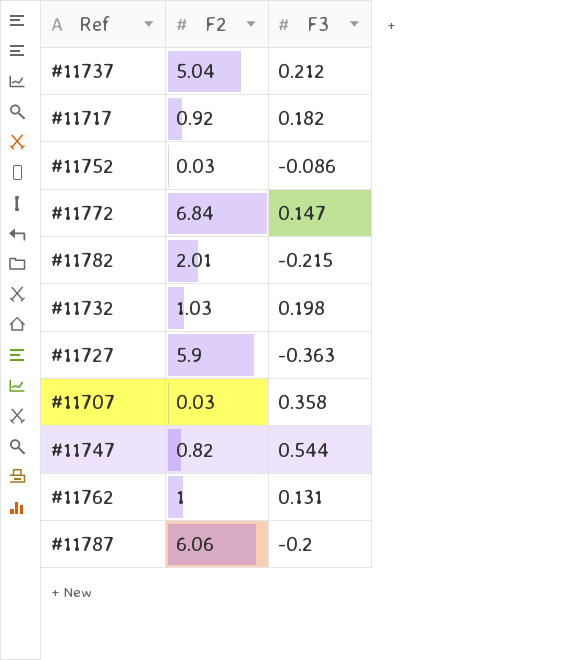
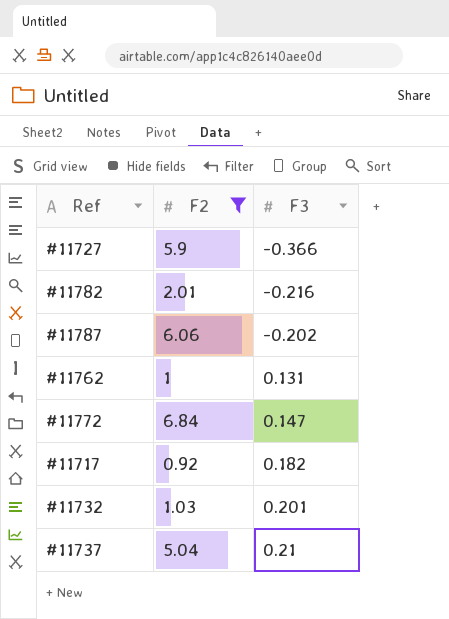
filter: none -> F2 >= 0.92
row order: none -> F3 ascending
#11727 | F3: -0.363 -> -0.366
#11782 | F3: -0.215 -> -0.216
#11787 | F3: -0.2 -> -0.202
#11732 | F3: 0.198 -> 0.201
#11737 | F3: 0.212 -> 0.21

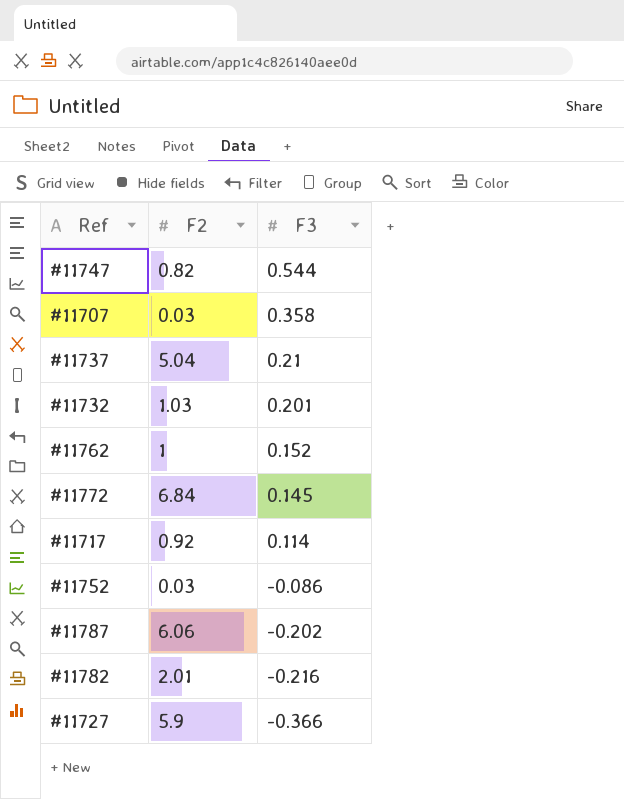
filter: F2 >= 0.92 -> none
row order: F3 ascending -> F3 descending
#11762 | F3: 0.131 -> 0.152
#11772 | F3: 0.147 -> 0.145
#11717 | F3: 0.182 -> 0.114

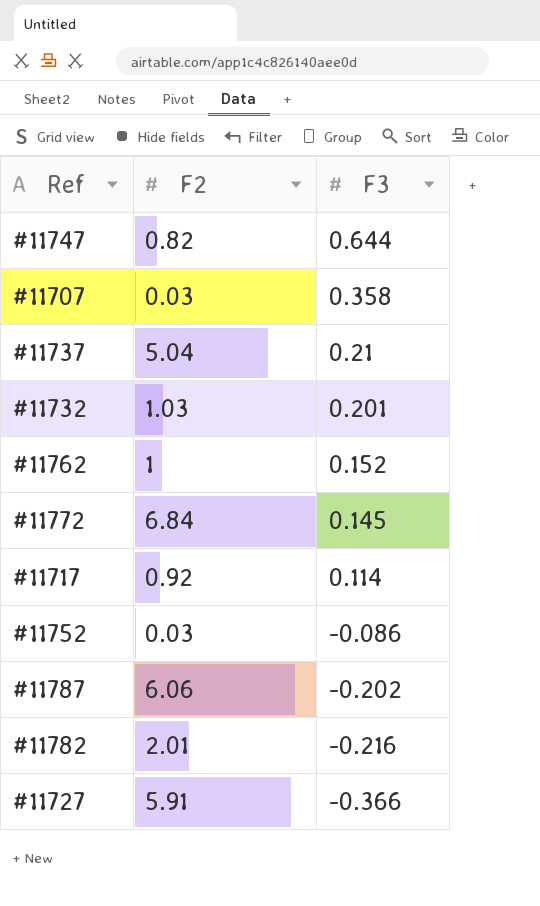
#11747 | F3: 0.544 -> 0.644
#11727 | F2: 5.9 -> 5.91

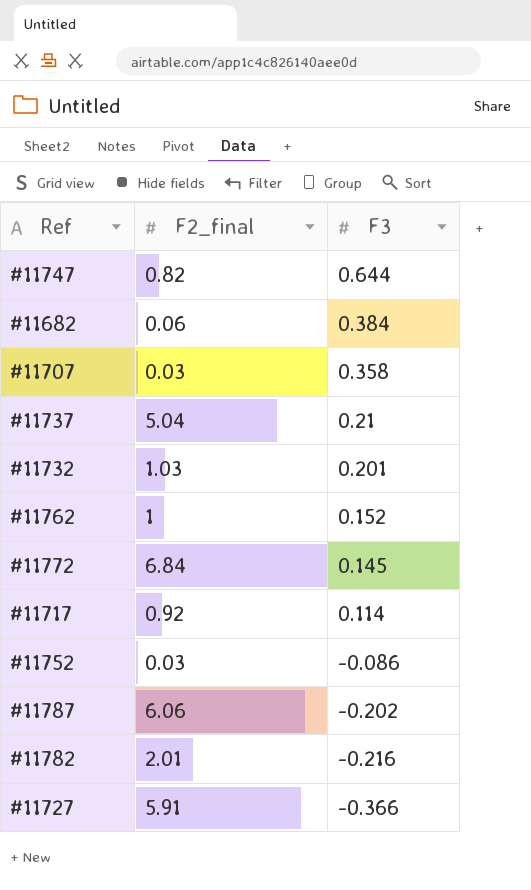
column name: F2 -> F2_final
row #11682: none -> 0.06 | 0.384

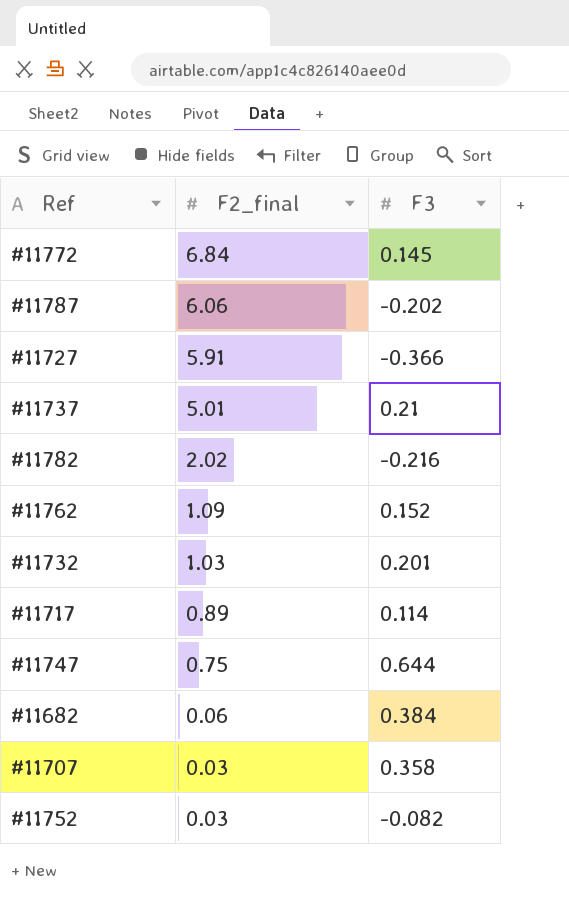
row order: F3 descending -> F2_final descending
#11737 | F2_final: 5.04 -> 5.01
#11782 | F2_final: 2.01 -> 2.02
#11762 | F2_final: 1 -> 1.09
#11717 | F2_final: 0.92 -> 0.89
#11747 | F2_final: 0.82 -> 0.75
#11752 | F3: -0.086 -> -0.082

